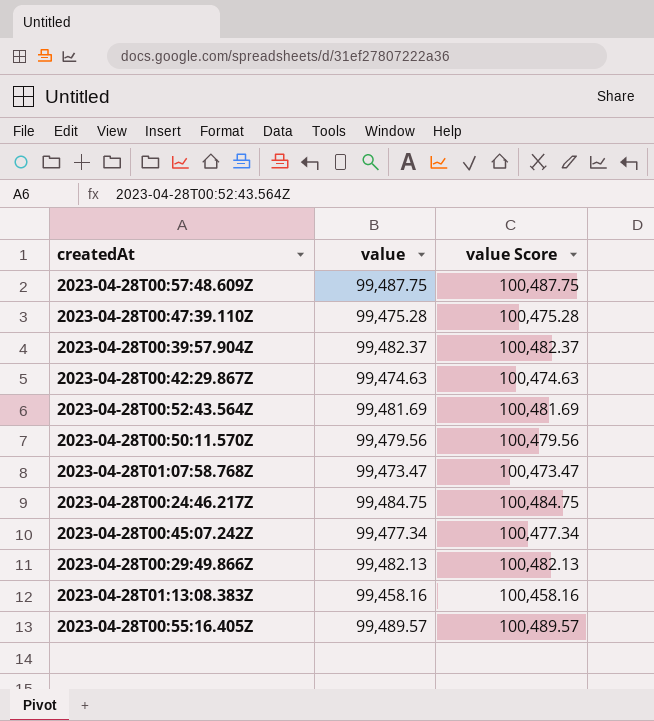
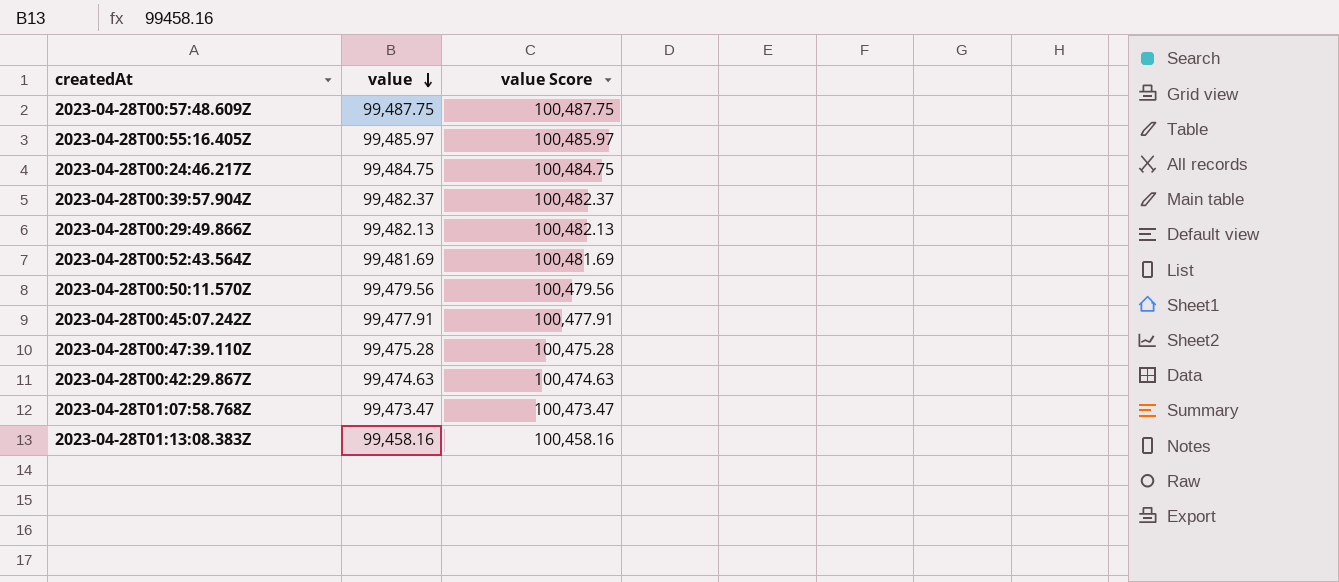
row order: none -> value descending
2023-04-28T00:55:16.405Z | value: 99,489.57 -> 99,485.97
2023-04-28T00:55:16.405Z | value Score: 100,489.57 -> 100,485.97
2023-04-28T00:45:07.242Z | value: 99,477.34 -> 99,477.91
2023-04-28T00:45:07.242Z | value Score: 100,477.34 -> 100,477.91

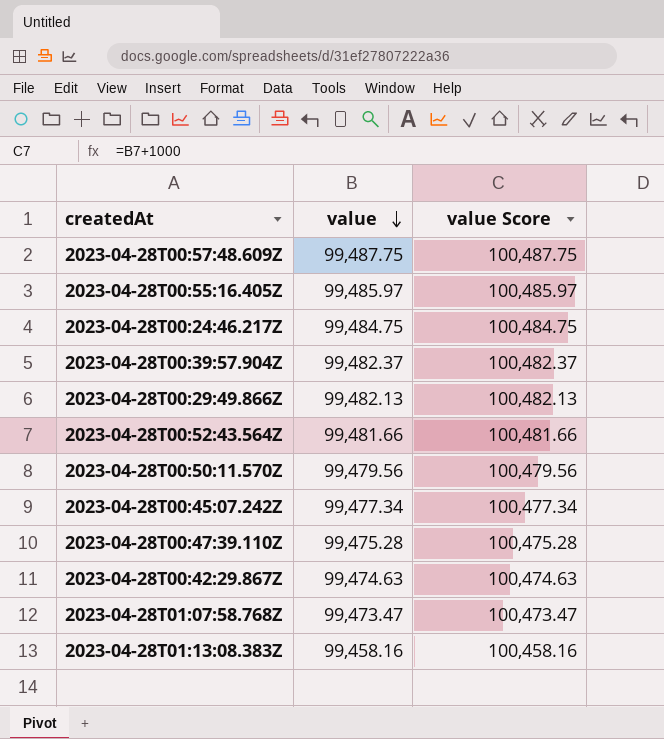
2023-04-28T00:52:43.564Z | value: 99,481.69 -> 99,481.66
2023-04-28T00:52:43.564Z | value Score: 100,481.69 -> 100,481.66
2023-04-28T00:45:07.242Z | value: 99,477.91 -> 99,477.34
2023-04-28T00:45:07.242Z | value Score: 100,477.91 -> 100,477.34

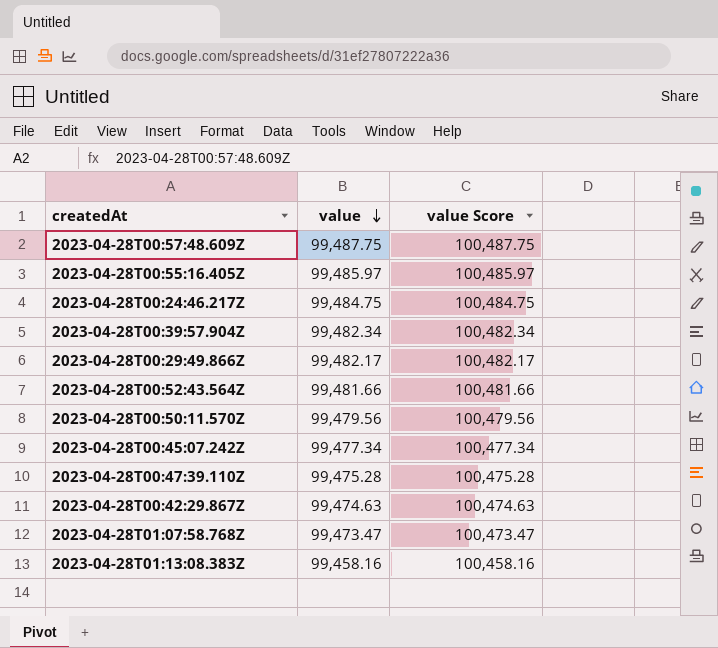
2023-04-28T00:39:57.904Z | value: 99,482.37 -> 99,482.34
2023-04-28T00:39:57.904Z | value Score: 100,482.37 -> 100,482.34
2023-04-28T00:29:49.866Z | value: 99,482.13 -> 99,482.17
2023-04-28T00:29:49.866Z | value Score: 100,482.13 -> 100,482.17

